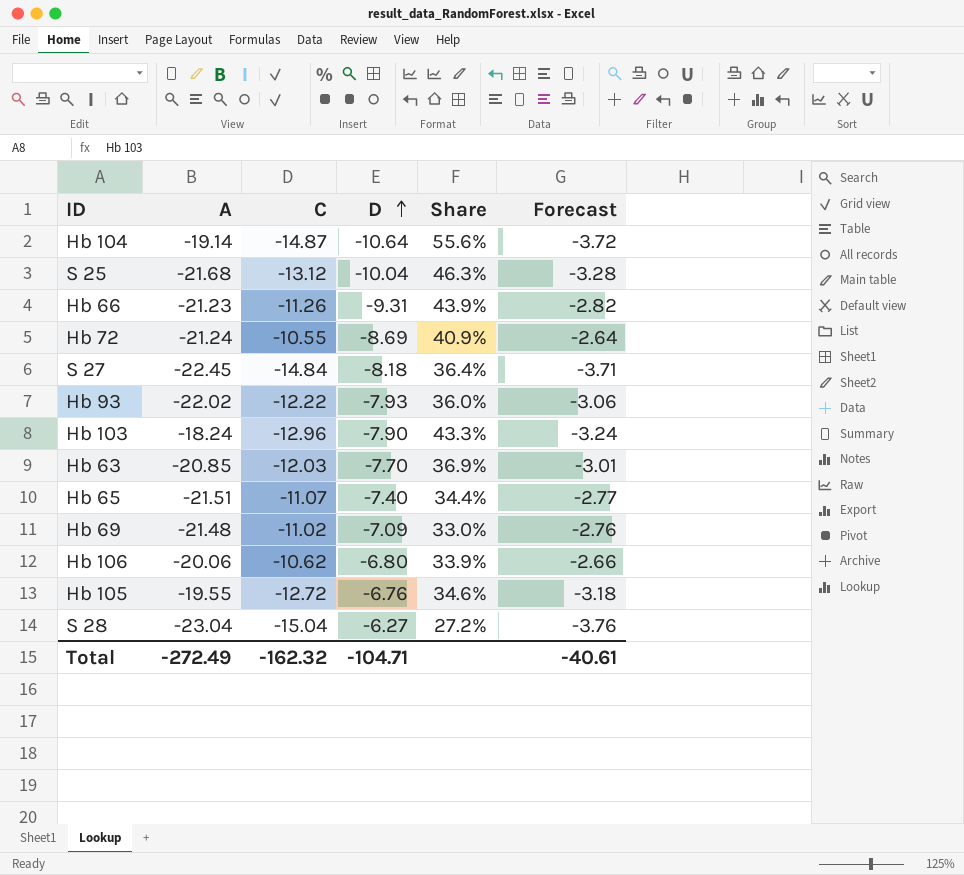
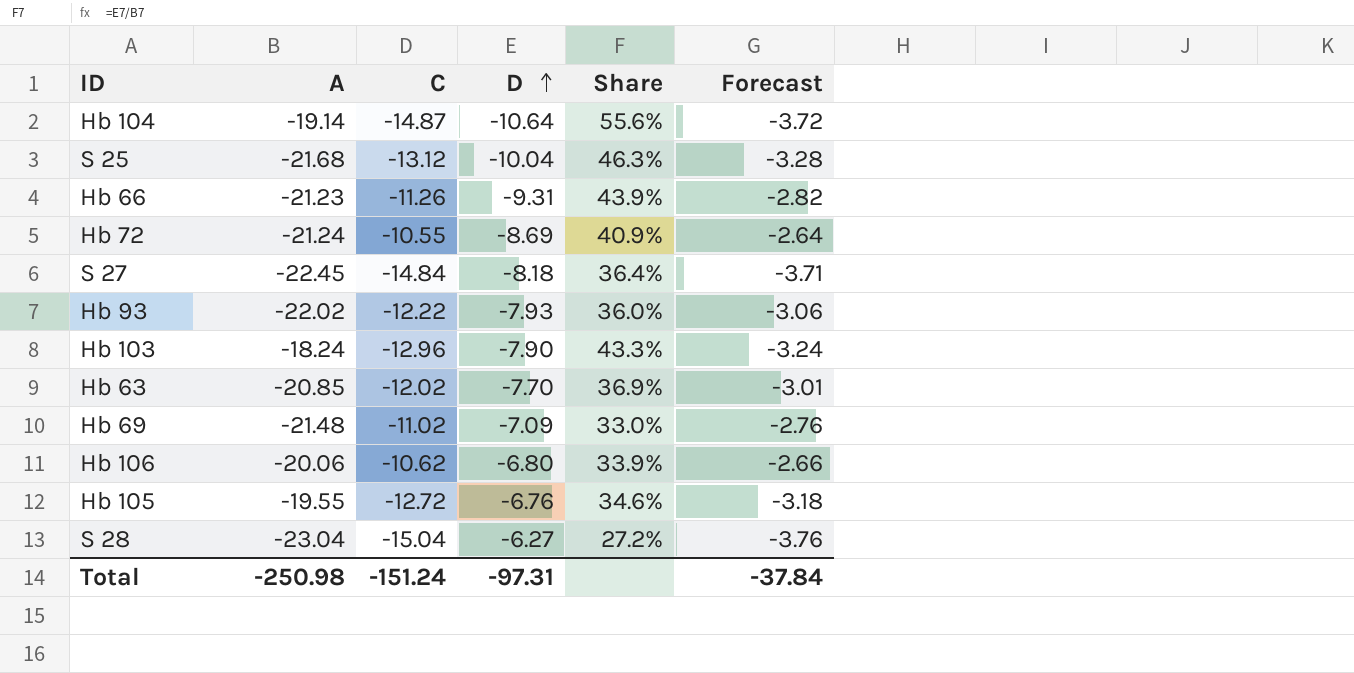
row Hb 65: -21.51 | -11.07 | -7.40 | 34.4% | -2.77 -> none
Hb 63 | C: -12.03 -> -12.02
Total | A: -272.49 -> -250.98
Total | C: -162.32 -> -151.24
Total | D: -104.71 -> -97.31
Total | Forecast: -40.61 -> -37.84

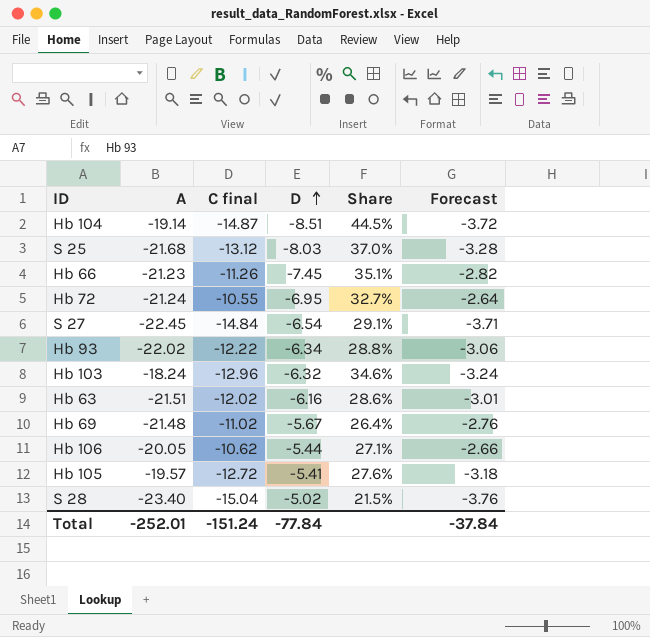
column name: C -> C final
Hb 104 | D: -10.64 -> -8.51
Hb 104 | Share: 55.6% -> 44.5%
S 25 | D: -10.04 -> -8.03
S 25 | Share: 46.3% -> 37.0%
Hb 66 | D: -9.31 -> -7.45
Hb 66 | Share: 43.9% -> 35.1%
Hb 72 | D: -8.69 -> -6.95
Hb 72 | Share: 40.9% -> 32.7%
S 27 | D: -8.18 -> -6.54
S 27 | Share: 36.4% -> 29.1%
Hb 93 | D: -7.93 -> -6.34
Hb 93 | Share: 36.0% -> 28.8%
Hb 103 | D: -7.90 -> -6.32
Hb 103 | Share: 43.3% -> 34.6%
Hb 63 | A: -20.85 -> -21.51
Hb 63 | D: -7.70 -> -6.16
Hb 63 | Share: 36.9% -> 28.6%
Hb 69 | D: -7.09 -> -5.67
Hb 69 | Share: 33.0% -> 26.4%
Hb 106 | A: -20.06 -> -20.05
Hb 106 | D: -6.80 -> -5.44
Hb 106 | Share: 33.9% -> 27.1%
Hb 105 | A: -19.55 -> -19.57
Hb 105 | D: -6.76 -> -5.41
Hb 105 | Share: 34.6% -> 27.6%
S 28 | A: -23.04 -> -23.40
S 28 | D: -6.27 -> -5.02
S 28 | Share: 27.2% -> 21.5%
Total | A: -250.98 -> -252.01
Total | D: -97.31 -> -77.84

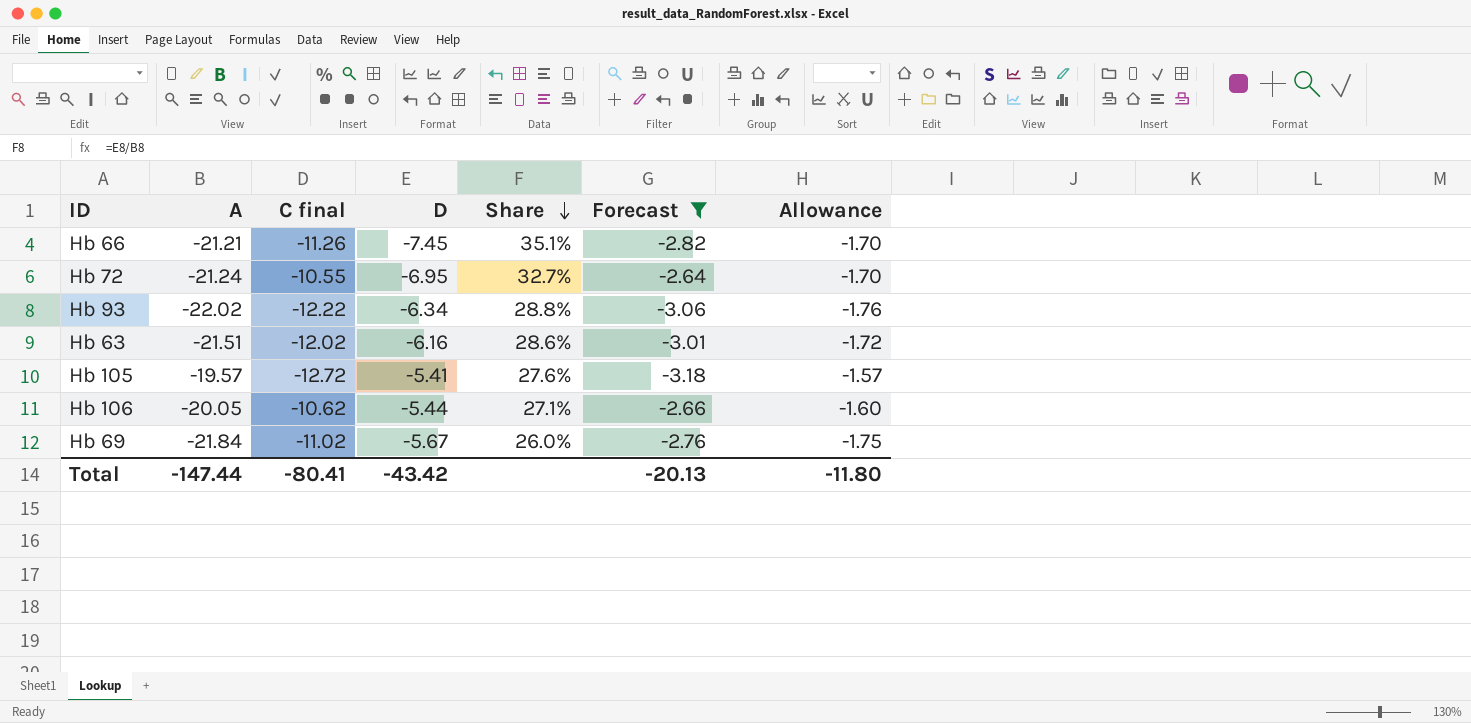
filter: none -> Forecast >= -3.18
row order: D ascending -> Share descending
column Allowance | formula: none -> [A] * 0.08
Hb 66 | A: -21.23 -> -21.21
Hb 69 | A: -21.48 -> -21.84
Hb 69 | Share: 26.4% -> 26.0%
Total | A: -252.01 -> -147.44
Total | C final: -151.24 -> -80.41
Total | D: -77.84 -> -43.42
Total | Forecast: -37.84 -> -20.13

